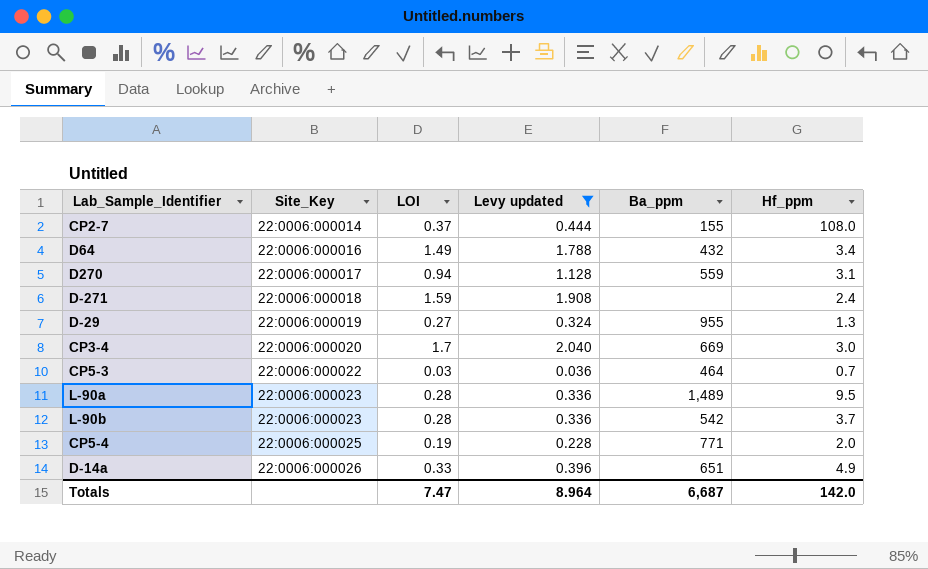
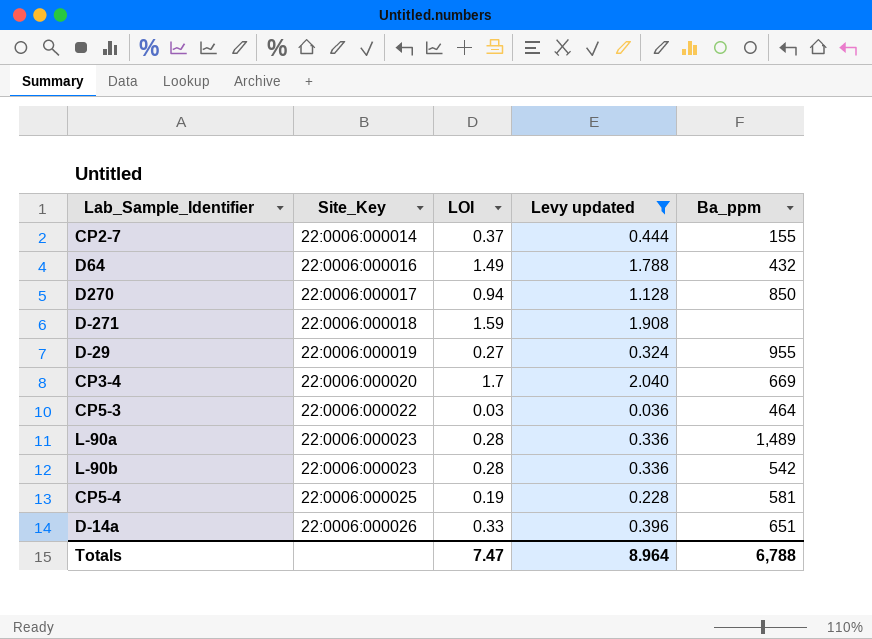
column Hf_ppm | position: 6 -> none
D270 | Ba_ppm: 559 -> 850
CP5-4 | Ba_ppm: 771 -> 581
Totals | Ba_ppm: 6,687 -> 6,788

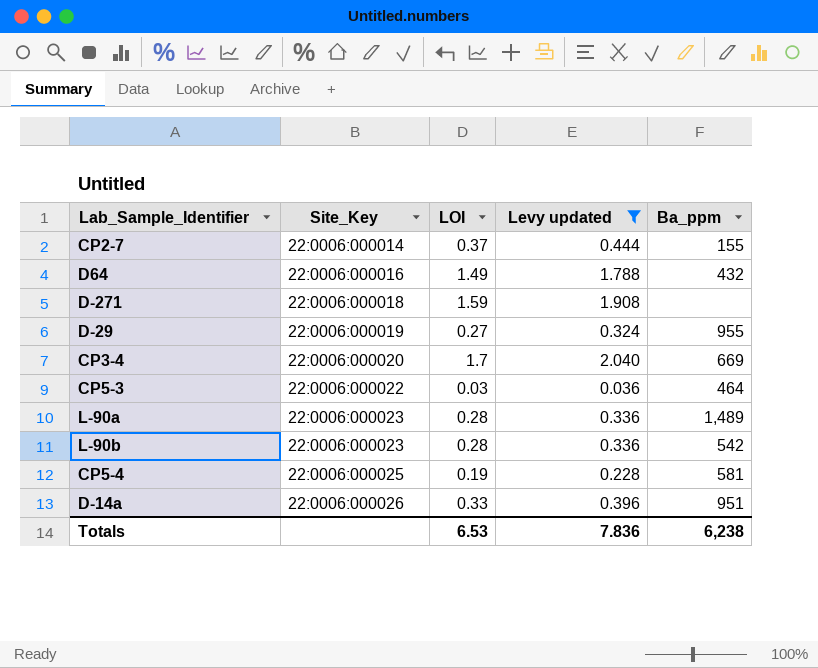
row D270: 22:0006:000017 | 0.94 | 1.128 | 850 -> none
D-14a | Ba_ppm: 651 -> 951
Totals | LOI: 7.47 -> 6.53
Totals | Levy updated: 8.964 -> 7.836
Totals | Ba_ppm: 6,788 -> 6,238

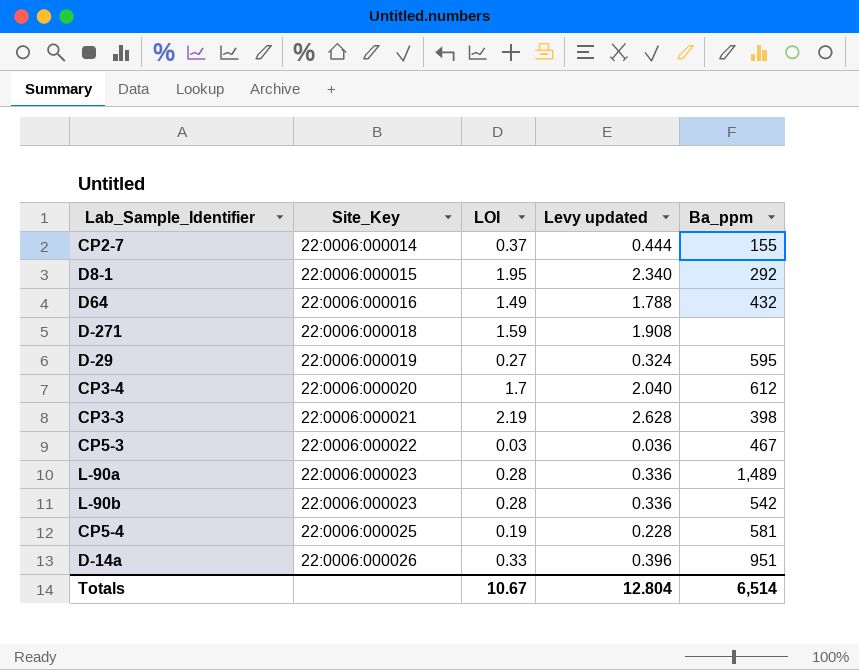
filter: Levy updated <= 2.040 -> none
D-29 | Ba_ppm: 955 -> 595
CP3-4 | Ba_ppm: 669 -> 612
CP5-3 | Ba_ppm: 464 -> 467
Totals | LOI: 6.53 -> 10.67
Totals | Levy updated: 7.836 -> 12.804
Totals | Ba_ppm: 6,238 -> 6,514

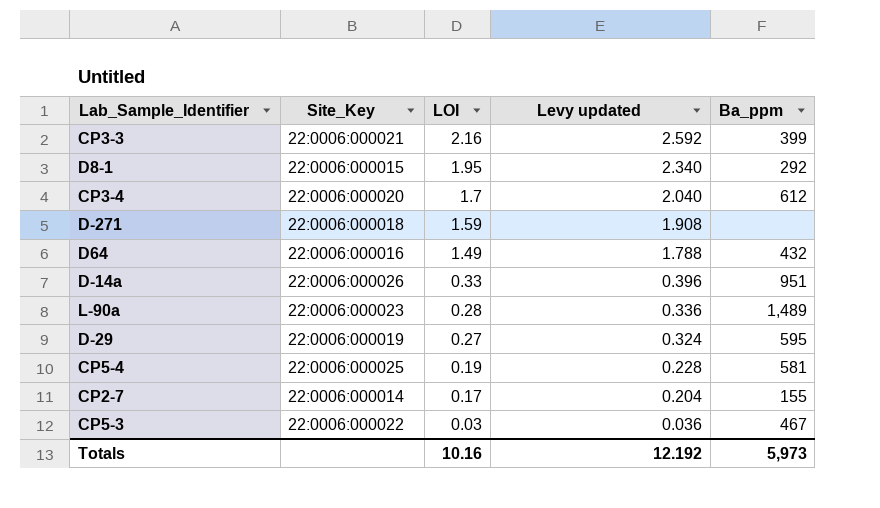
row order: Site_Key ascending -> LOI descending
row L-90b: 22:0006:000023 | 0.28 | 0.336 | 542 -> none
CP3-3 | LOI: 2.19 -> 2.16
CP3-3 | Levy updated: 2.628 -> 2.592
CP3-3 | Ba_ppm: 398 -> 399
CP2-7 | LOI: 0.37 -> 0.17
CP2-7 | Levy updated: 0.444 -> 0.204
Totals | LOI: 10.67 -> 10.16
Totals | Levy updated: 12.804 -> 12.192
Totals | Ba_ppm: 6,514 -> 5,973

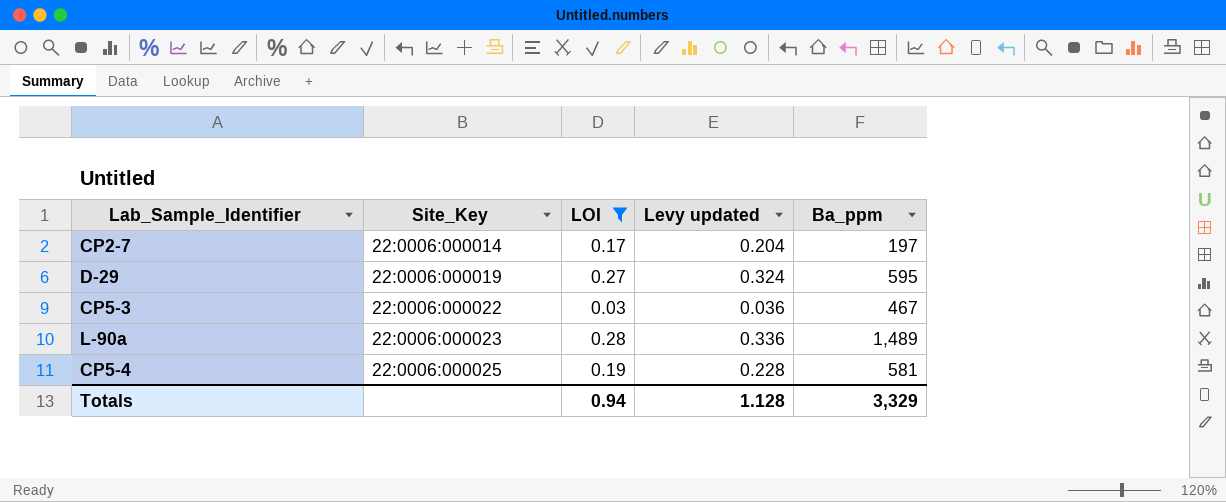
filter: none -> LOI <= 0.28
row order: LOI descending -> Site_Key ascending
CP2-7 | Ba_ppm: 155 -> 197
Totals | LOI: 10.16 -> 0.94
Totals | Levy updated: 12.192 -> 1.128
Totals | Ba_ppm: 5,973 -> 3,329

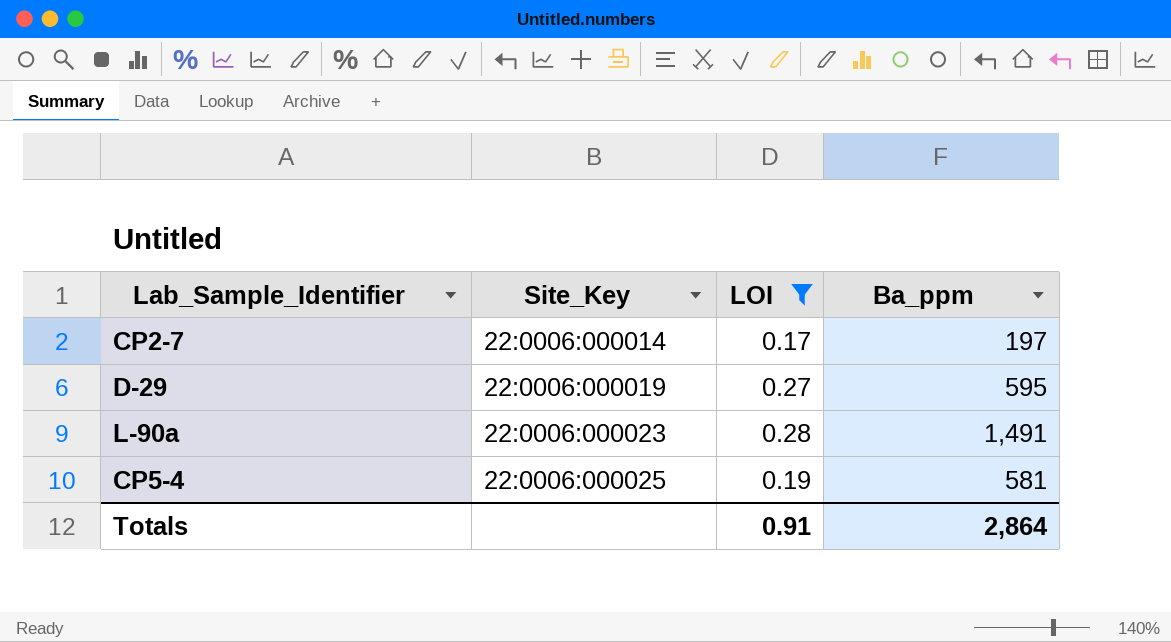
column Levy updated | formula: [LOI] * 1.2 -> none
row CP5-3: 22:0006:000022 | 0.03 | 0.036 | 467 -> none
L-90a | Ba_ppm: 1,489 -> 1,491
Totals | LOI: 0.94 -> 0.91
Totals | Ba_ppm: 3,329 -> 2,864

